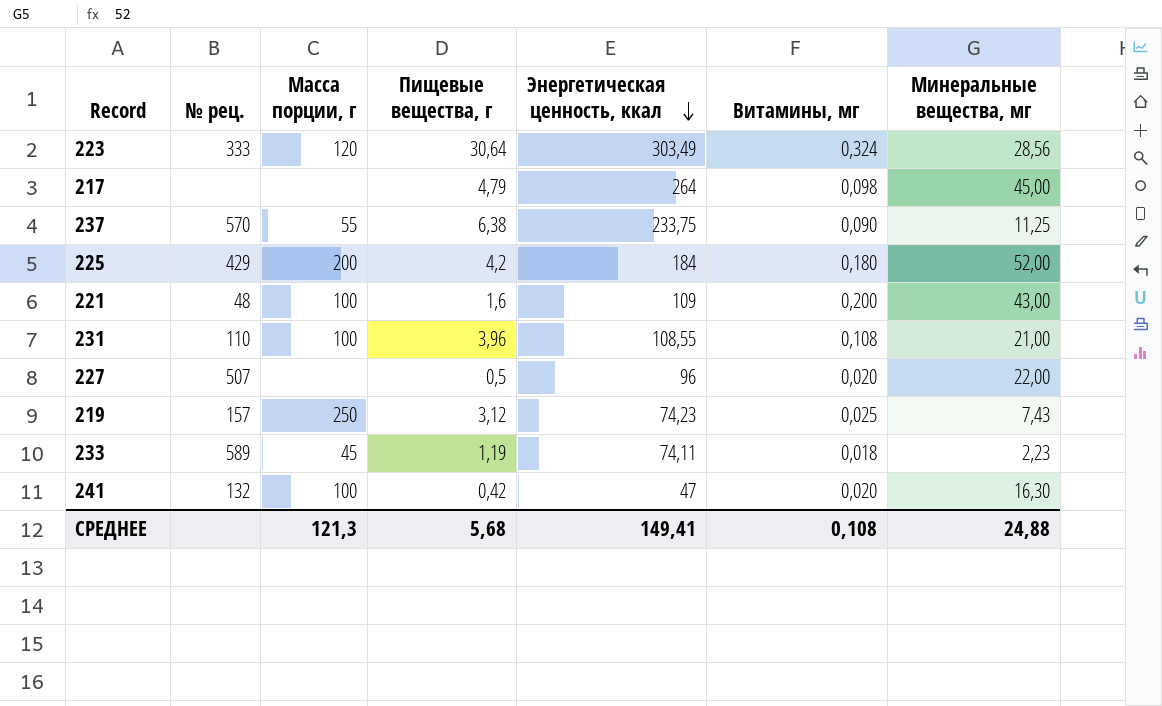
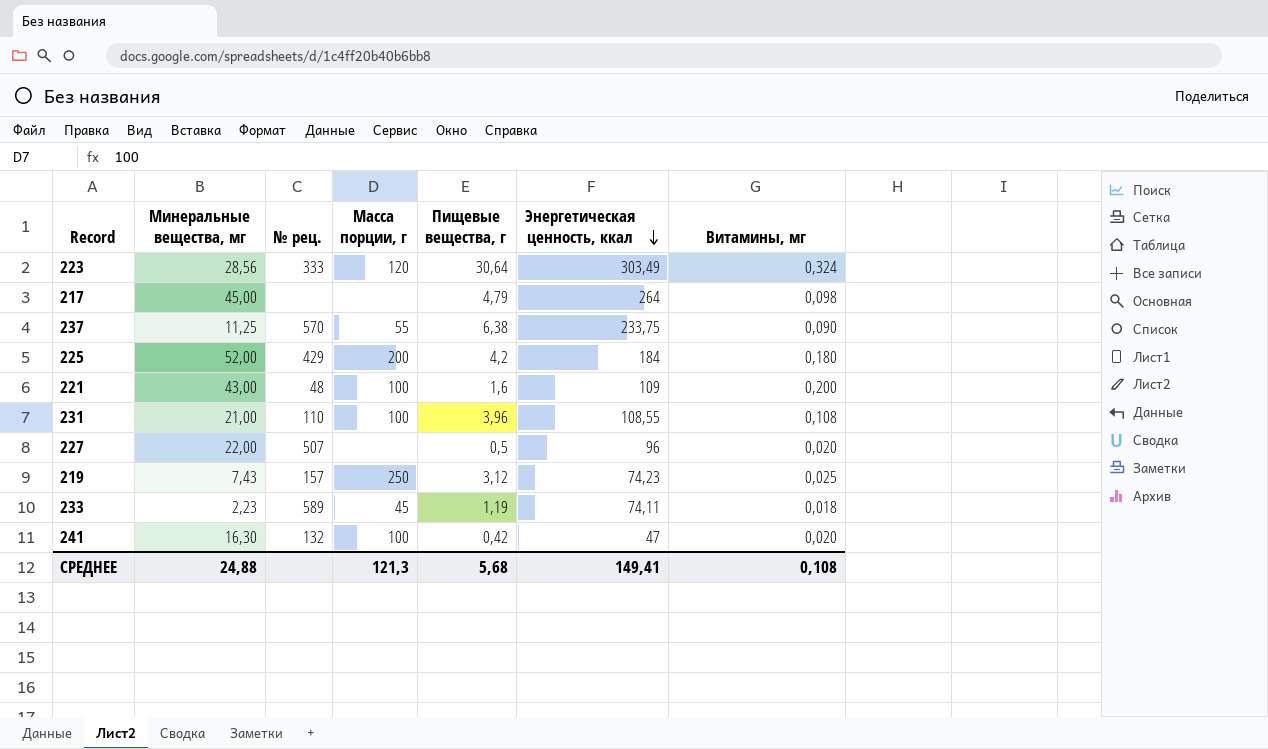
column Минеральные вещества, мг | position: 7 -> 2

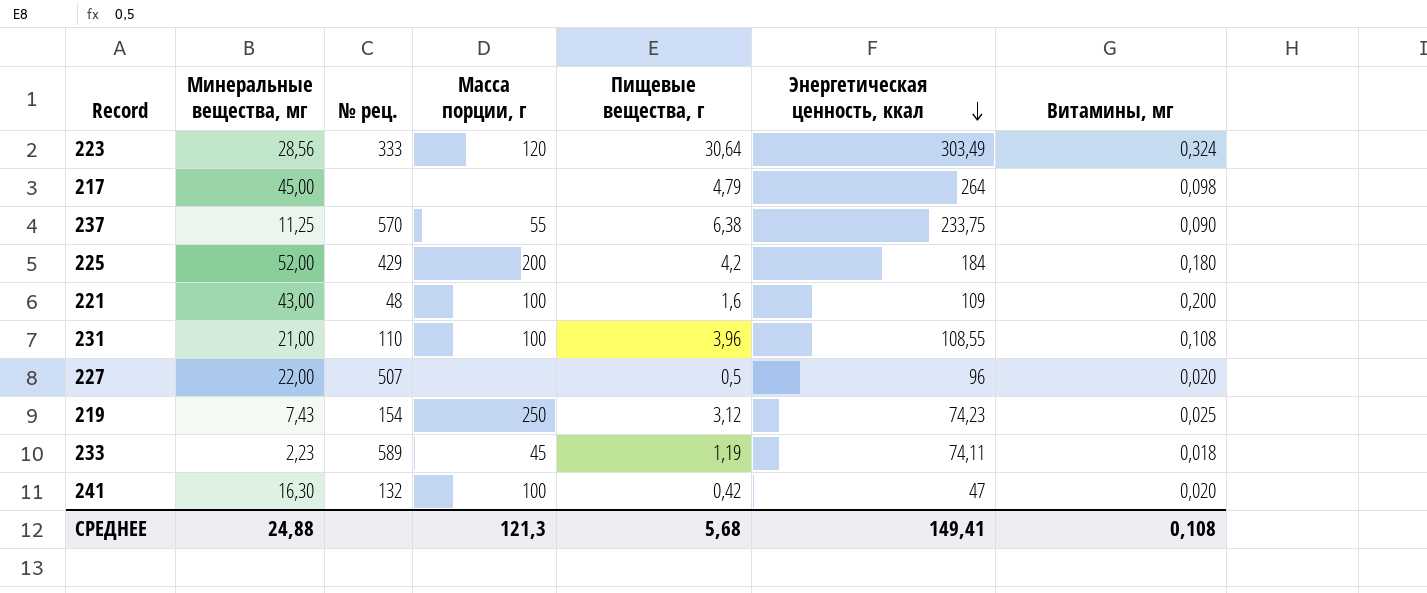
219 | № рец.: 157 -> 154

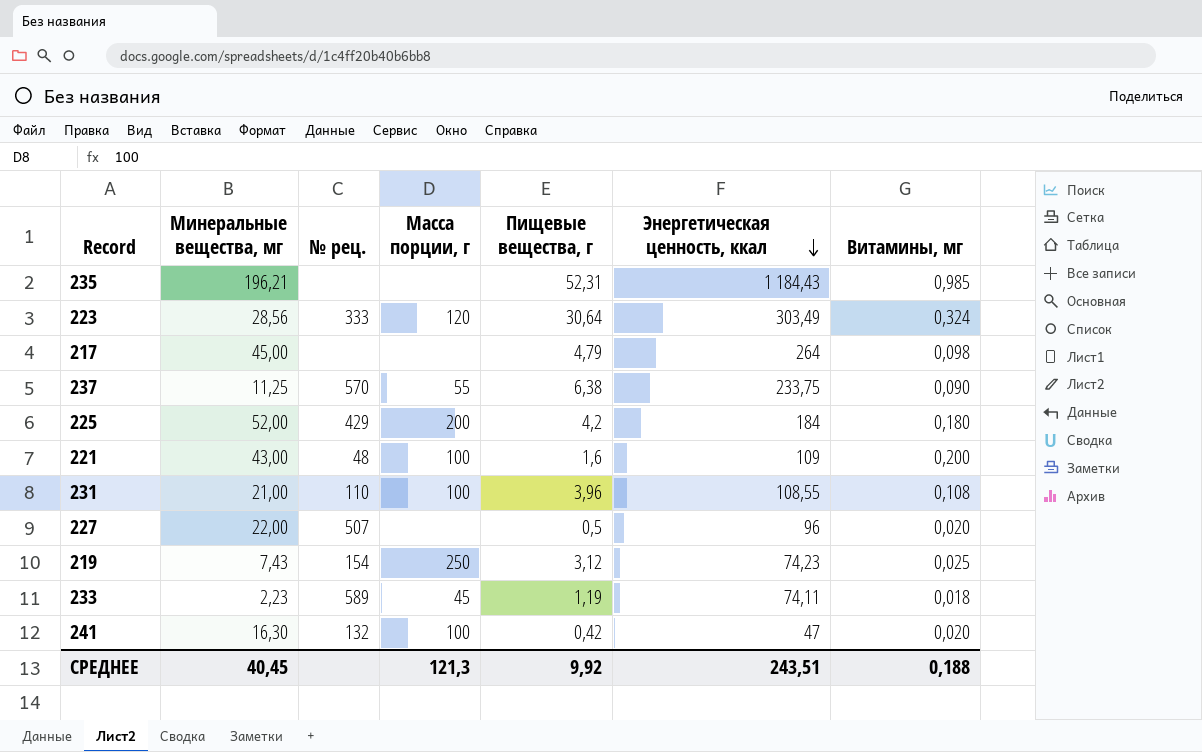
row 235: none -> 196,21 | none | none | 52,31 | 1 184,43 | 0,985
СРЕДНЕЕ | Минеральные вещества, мг: 24,88 -> 40,45
СРЕДНЕЕ | Пищевые вещества, г: 5,68 -> 9,92
СРЕДНЕЕ | Энергетическая ценность, ккал: 149,41 -> 243,51
СРЕДНЕЕ | Витамины, мг: 0,108 -> 0,188

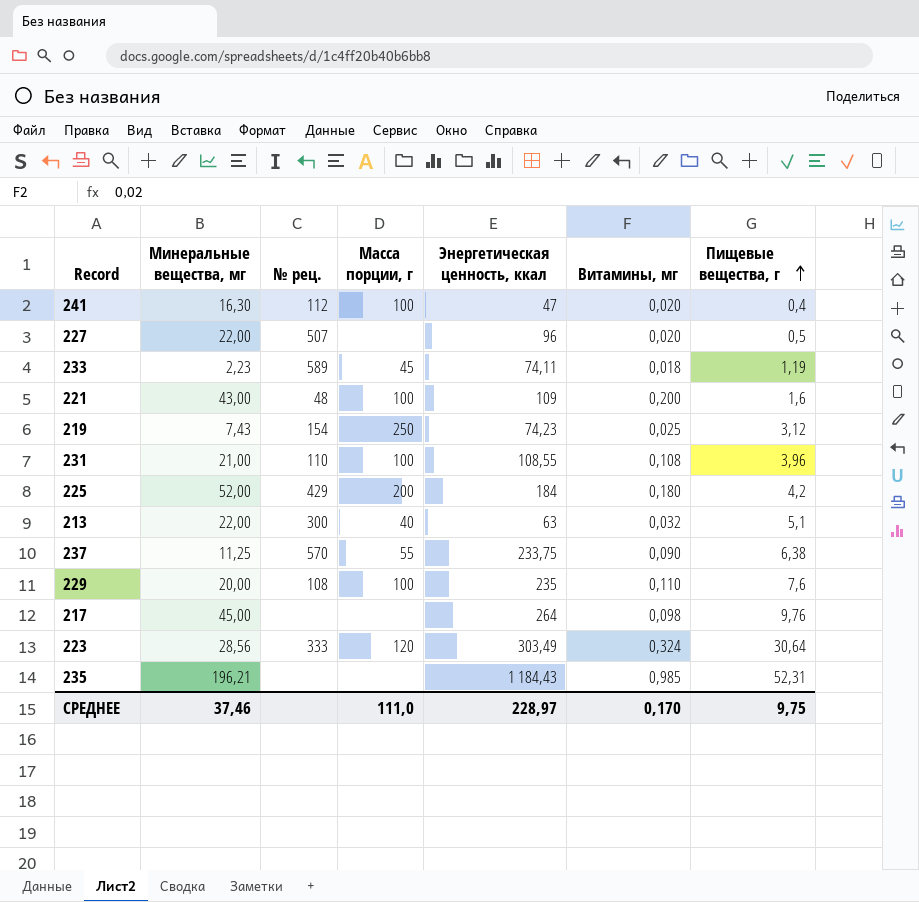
row order: Энергетическая ценность, ккал descending -> Пищевые вещества, г ascending
column Пищевые вещества, г | position: 5 -> 7
241 | № рец.: 132 -> 112
241 | Пищевые вещества, г: 0,42 -> 0,4
row 213: none -> 22,00 | 300 | 40 | 63 | 0,032 | 5,1
row 229: none -> 20,00 | 108 | 100 | 235 | 0,110 | 7,6
217 | Пищевые вещества, г: 4,79 -> 9,76
СРЕДНЕЕ | Минеральные вещества, мг: 40,45 -> 37,46
СРЕДНЕЕ | Масса порции, г: 121,3 -> 111,0
СРЕДНЕЕ | Энергетическая ценность, ккал: 243,51 -> 228,97
СРЕДНЕЕ | Витамины, мг: 0,188 -> 0,170
СРЕДНЕЕ | Пищевые вещества, г: 9,92 -> 9,75

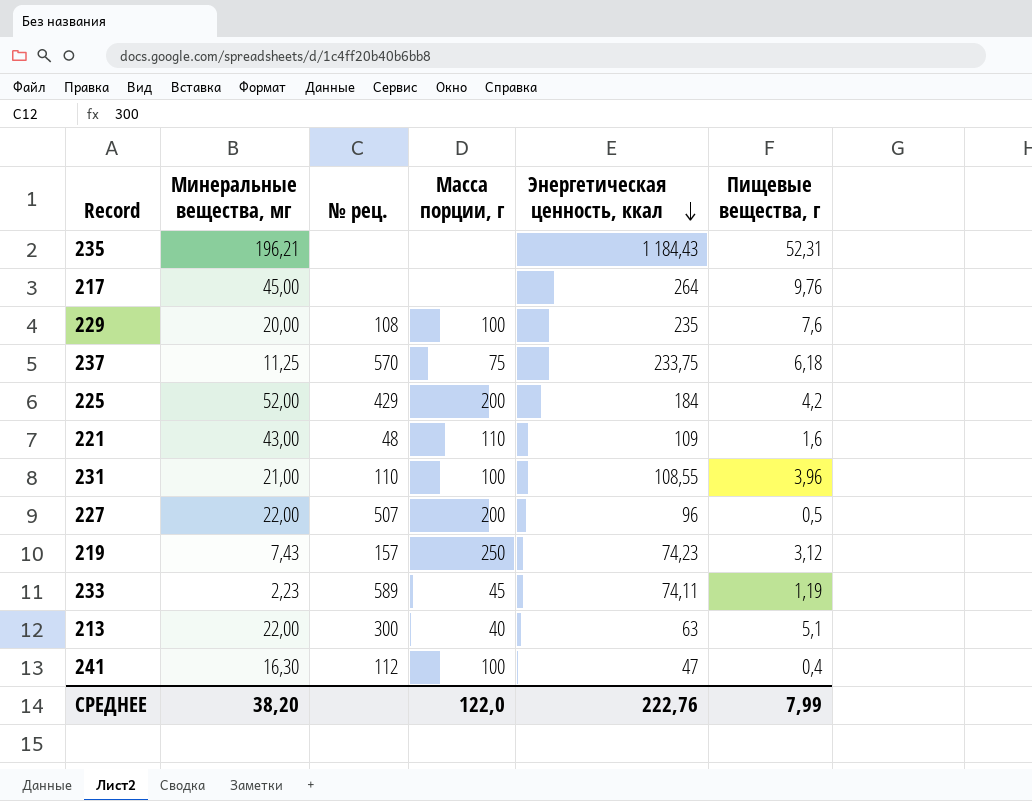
row order: Пищевые вещества, г ascending -> Энергетическая ценность, ккал descending
column Витамины, мг | position: 6 -> none
row 223: 28,56 | 333 | 120 | 303,49 | 0,324 | 30,64 -> none
237 | Масса порции, г: 55 -> 75
237 | Пищевые вещества, г: 6,38 -> 6,18
221 | Масса порции, г: 100 -> 110
227 | Масса порции, г: none -> 200
219 | № рец.: 154 -> 157
СРЕДНЕЕ | Минеральные вещества, мг: 37,46 -> 38,20
СРЕДНЕЕ | Масса порции, г: 111,0 -> 122,0
СРЕДНЕЕ | Энергетическая ценность, ккал: 228,97 -> 222,76
СРЕДНЕЕ | Пищевые вещества, г: 9,75 -> 7,99

